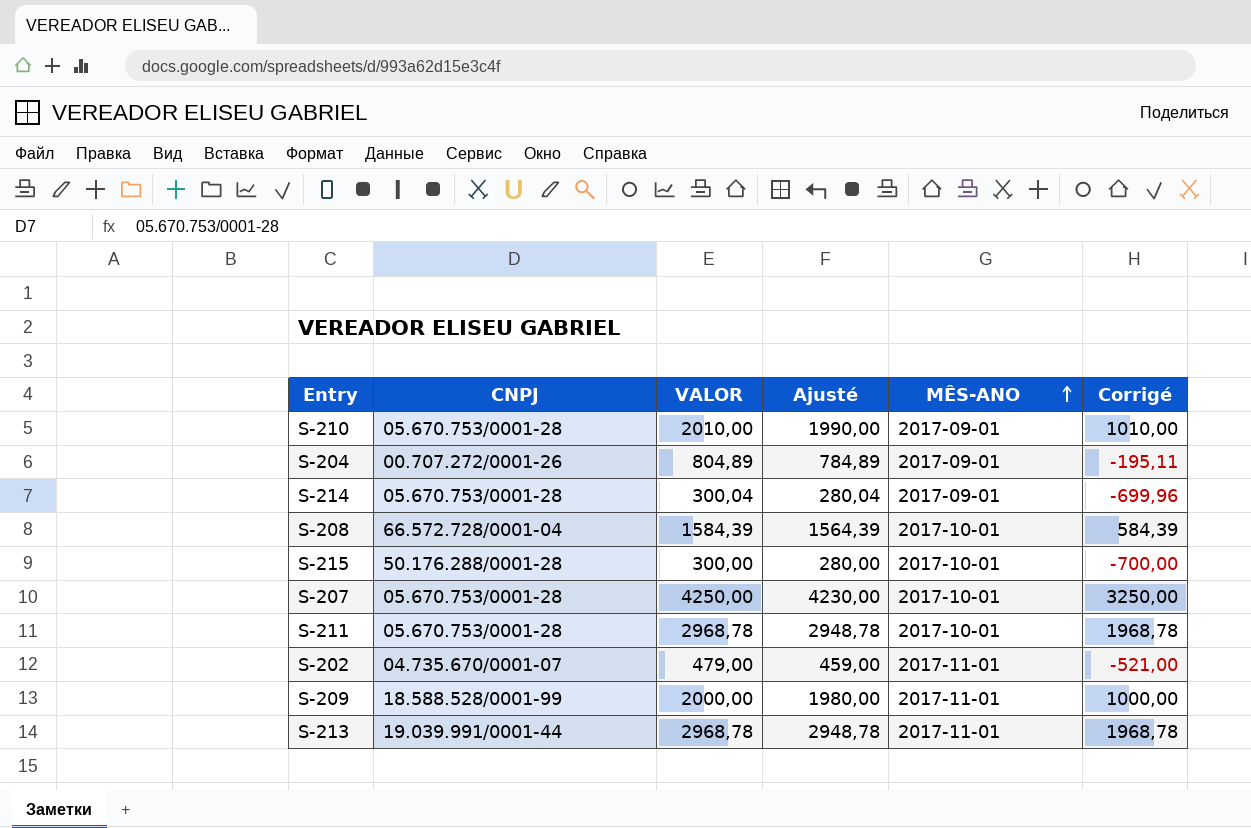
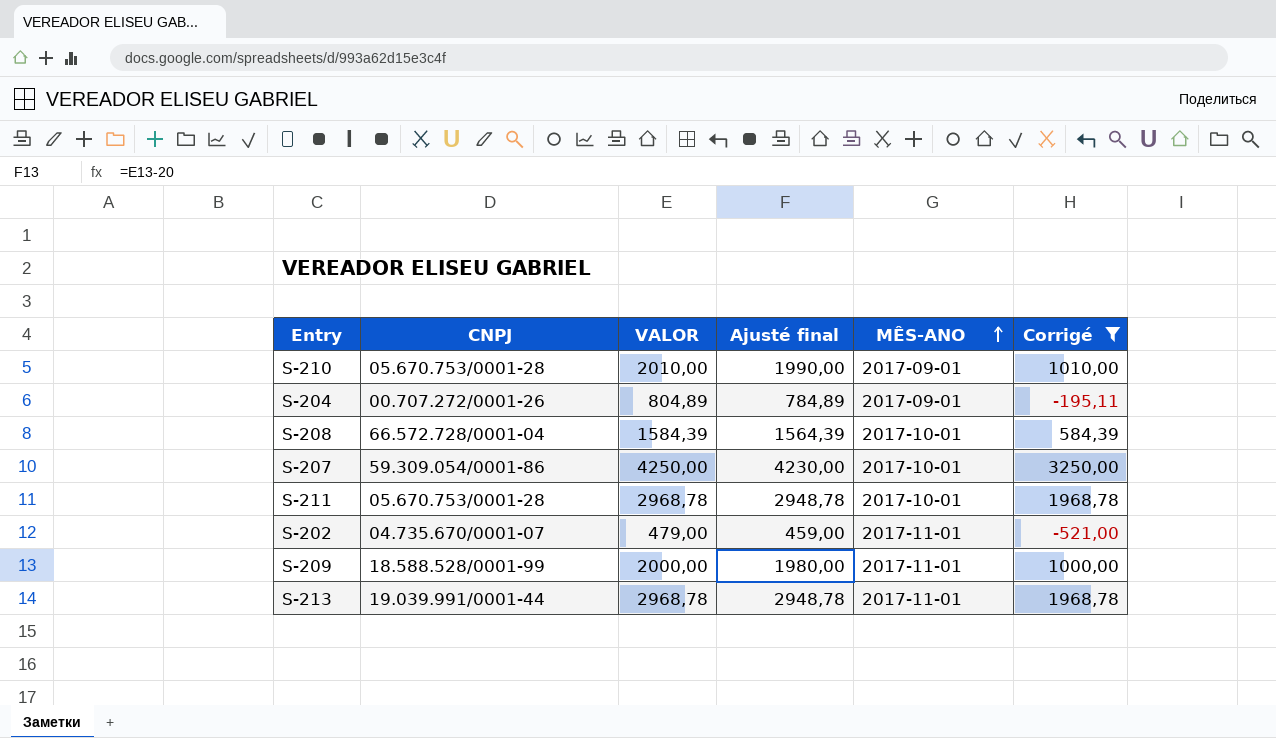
filter: none -> Corrigé >= -521,00
column name: Ajusté -> Ajusté final
S-207 | CNPJ: 05.670.753/0001-28 -> 59.309.054/0001-86

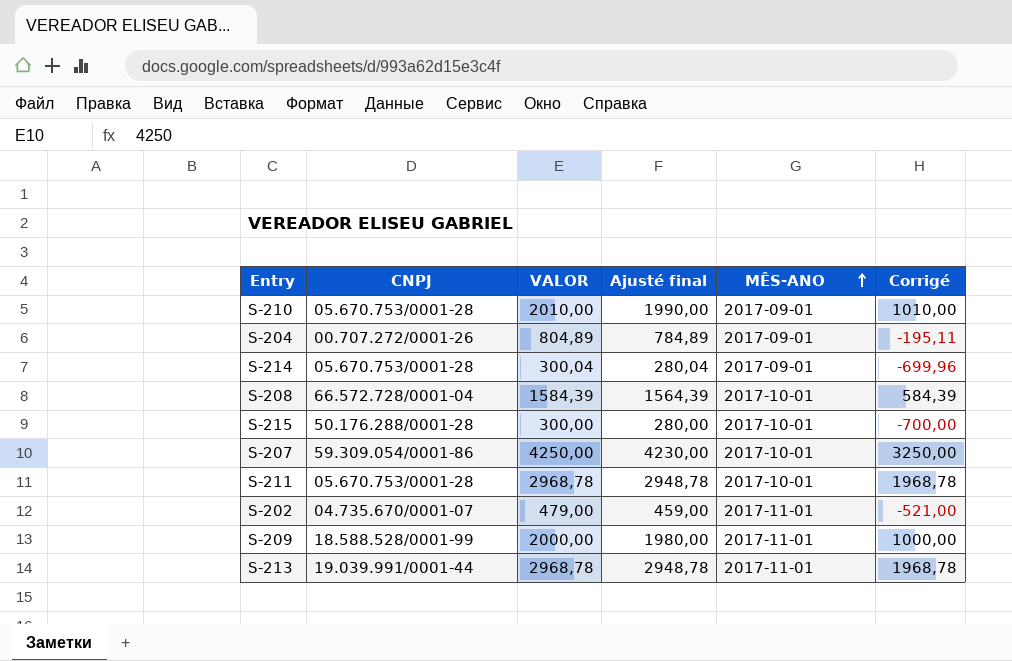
filter: Corrigé >= -521,00 -> none

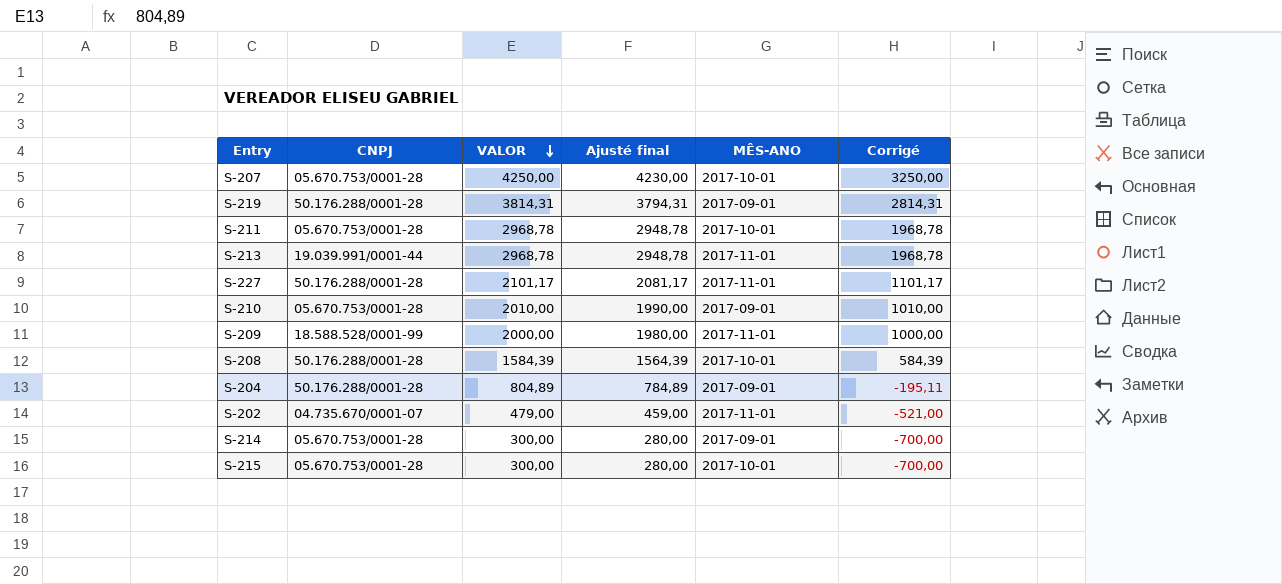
row order: MÊS-ANO ascending -> VALOR descending
S-207 | CNPJ: 59.309.054/0001-86 -> 05.670.753/0001-28
row S-219: none -> 50.176.288/0001-28 | 3814,31 | 3794,31 | 2017-09-01 | 2814,31
row S-227: none -> 50.176.288/0001-28 | 2101,17 | 2081,17 | 2017-11-01 | 1101,17
S-208 | CNPJ: 66.572.728/0001-04 -> 50.176.288/0001-28
S-204 | CNPJ: 00.707.272/0001-26 -> 50.176.288/0001-28
S-214 | VALOR: 300,04 -> 300,00
S-214 | Ajusté final: 280,04 -> 280,00
S-214 | Corrigé: -699,96 -> -700,00
S-215 | CNPJ: 50.176.288/0001-28 -> 05.670.753/0001-28

